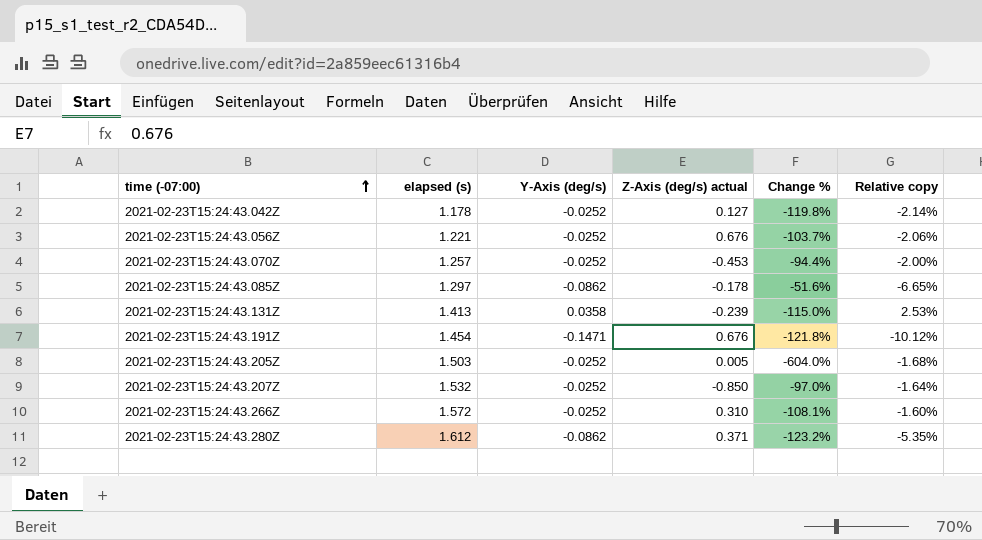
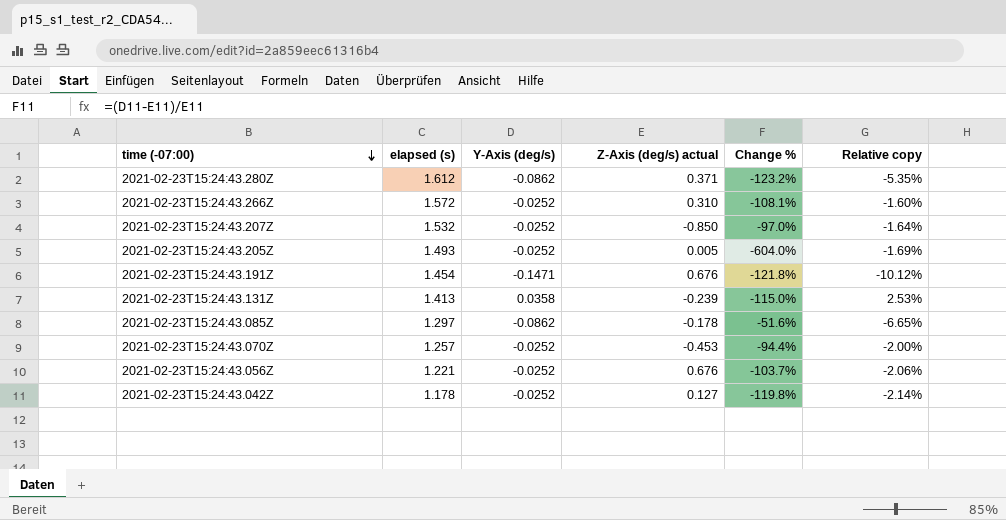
row order: time (-07:00) ascending -> time (-07:00) descending
2021-02-23T15:24:43.205Z | elapsed (s): 1.503 -> 1.493
2021-02-23T15:24:43.205Z | Relative copy: -1.68% -> -1.69%

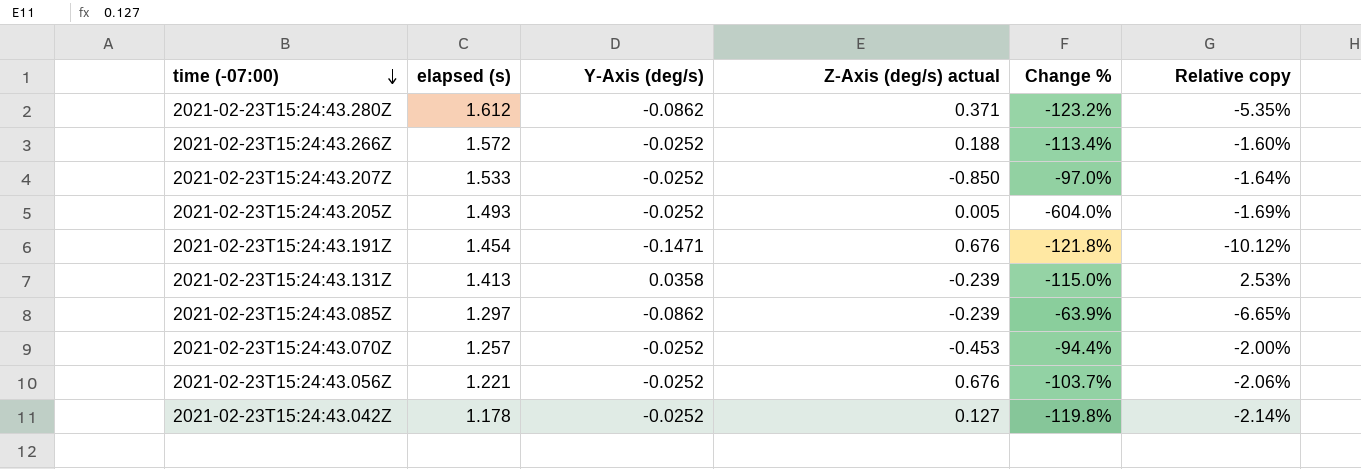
2021-02-23T15:24:43.266Z | Z-Axis (deg/s) actual: 0.310 -> 0.188
2021-02-23T15:24:43.266Z | Change %: -108.1% -> -113.4%
2021-02-23T15:24:43.207Z | elapsed (s): 1.532 -> 1.533
2021-02-23T15:24:43.085Z | Z-Axis (deg/s) actual: -0.178 -> -0.239
2021-02-23T15:24:43.085Z | Change %: -51.6% -> -63.9%

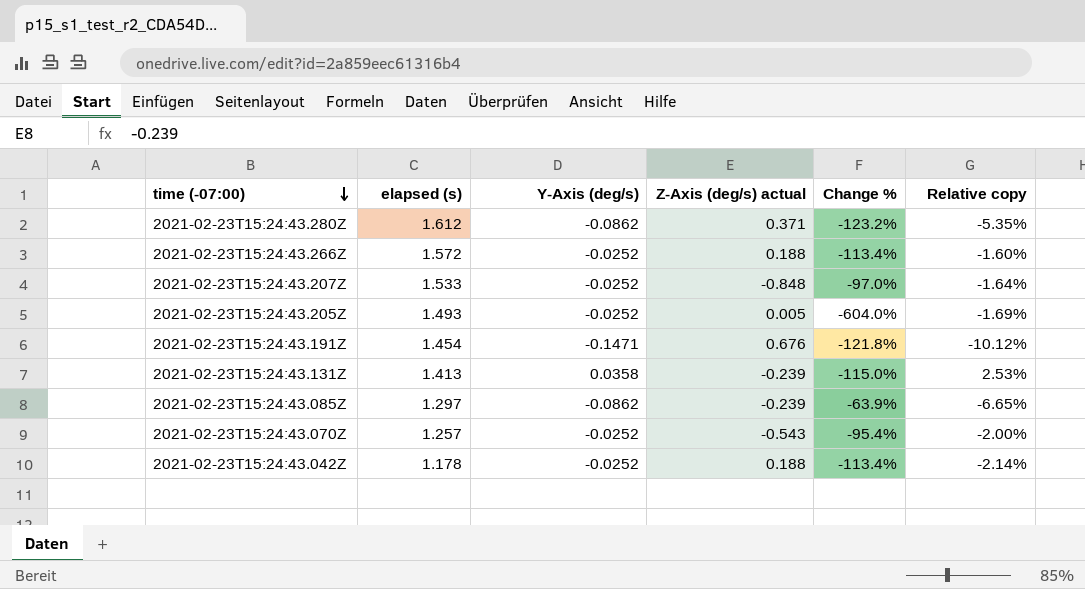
row 2021-02-23T15:24:43.056Z: 1.221 | -0.0252 | 0.676 | -103.7% | -2.06% -> none
2021-02-23T15:24:43.207Z | Z-Axis (deg/s) actual: -0.850 -> -0.848
2021-02-23T15:24:43.070Z | Z-Axis (deg/s) actual: -0.453 -> -0.543
2021-02-23T15:24:43.070Z | Change %: -94.4% -> -95.4%
2021-02-23T15:24:43.042Z | Z-Axis (deg/s) actual: 0.127 -> 0.188
2021-02-23T15:24:43.042Z | Change %: -119.8% -> -113.4%

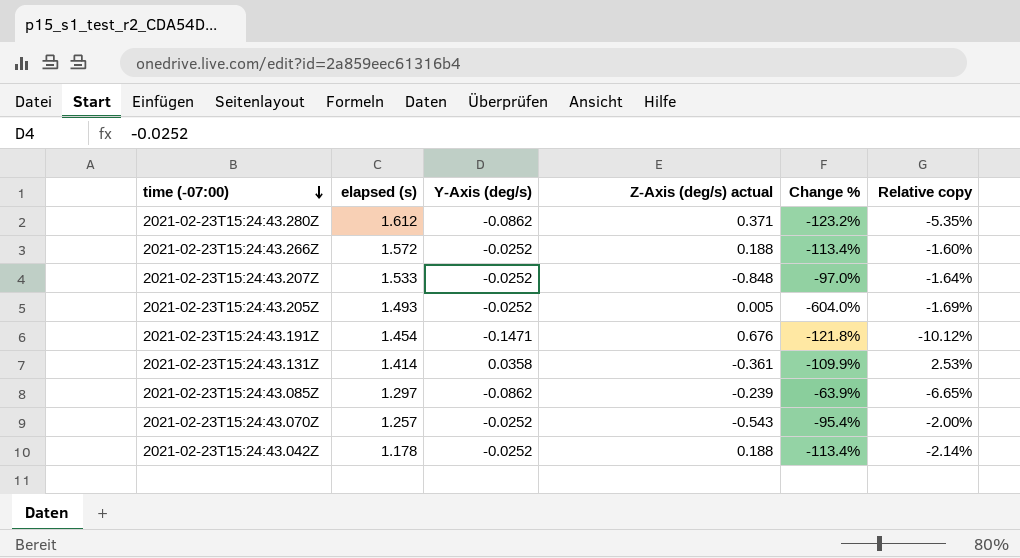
2021-02-23T15:24:43.131Z | elapsed (s): 1.413 -> 1.414
2021-02-23T15:24:43.131Z | Z-Axis (deg/s) actual: -0.239 -> -0.361
2021-02-23T15:24:43.131Z | Change %: -115.0% -> -109.9%

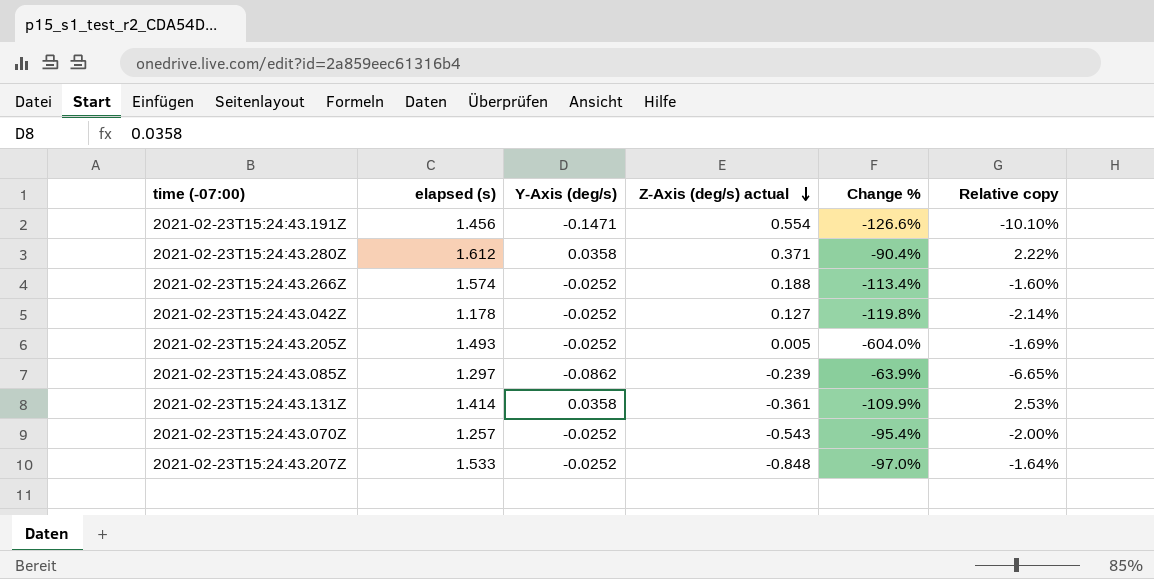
row order: time (-07:00) descending -> Z-Axis (deg/s) actual descending
2021-02-23T15:24:43.191Z | elapsed (s): 1.454 -> 1.456
2021-02-23T15:24:43.191Z | Z-Axis (deg/s) actual: 0.676 -> 0.554
2021-02-23T15:24:43.191Z | Change %: -121.8% -> -126.6%
2021-02-23T15:24:43.191Z | Relative copy: -10.12% -> -10.10%
2021-02-23T15:24:43.280Z | Y-Axis (deg/s): -0.0862 -> 0.0358
2021-02-23T15:24:43.280Z | Change %: -123.2% -> -90.4%
2021-02-23T15:24:43.280Z | Relative copy: -5.35% -> 2.22%
2021-02-23T15:24:43.266Z | elapsed (s): 1.572 -> 1.574
2021-02-23T15:24:43.042Z | Z-Axis (deg/s) actual: 0.188 -> 0.127
2021-02-23T15:24:43.042Z | Change %: -113.4% -> -119.8%

